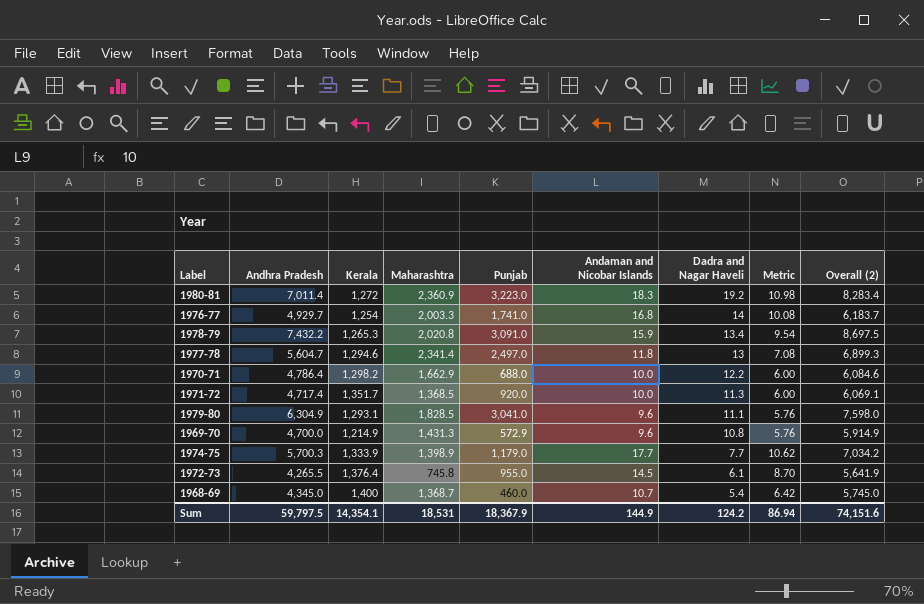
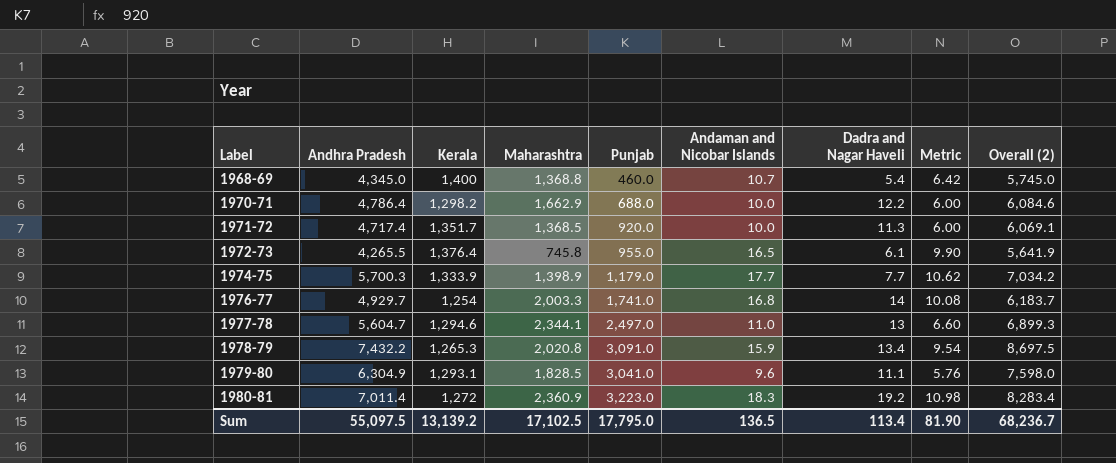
row order: Dadra and Nagar Haveli descending -> Label ascending
row 1969-70: 4,700.0 | 1,214.9 | 1,431.3 | 572.9 | 9.6 | 10.8 | 5.76 | 5,914.9 -> none
1968-69 | Maharashtra: 1,368.7 -> 1,368.8
1972-73 | Andaman and Nicobar Islands: 14.5 -> 16.5
1972-73 | Metric: 8.70 -> 9.90
1977-78 | Maharashtra: 2,341.4 -> 2,344.1
1977-78 | Andaman and Nicobar Islands: 11.8 -> 11.0
1977-78 | Metric: 7.08 -> 6.60
Sum | Andhra Pradesh: 59,797.5 -> 55,097.5
Sum | Kerala: 14,354.1 -> 13,139.2
Sum | Maharashtra: 18,531 -> 17,102.5
Sum | Punjab: 18,367.9 -> 17,795.0
Sum | Andaman and Nicobar Islands: 144.9 -> 136.5
Sum | Dadra and Nagar Haveli: 124.2 -> 113.4
Sum | Metric: 86.94 -> 81.90
Sum | Overall (2): 74,151.6 -> 68,236.7

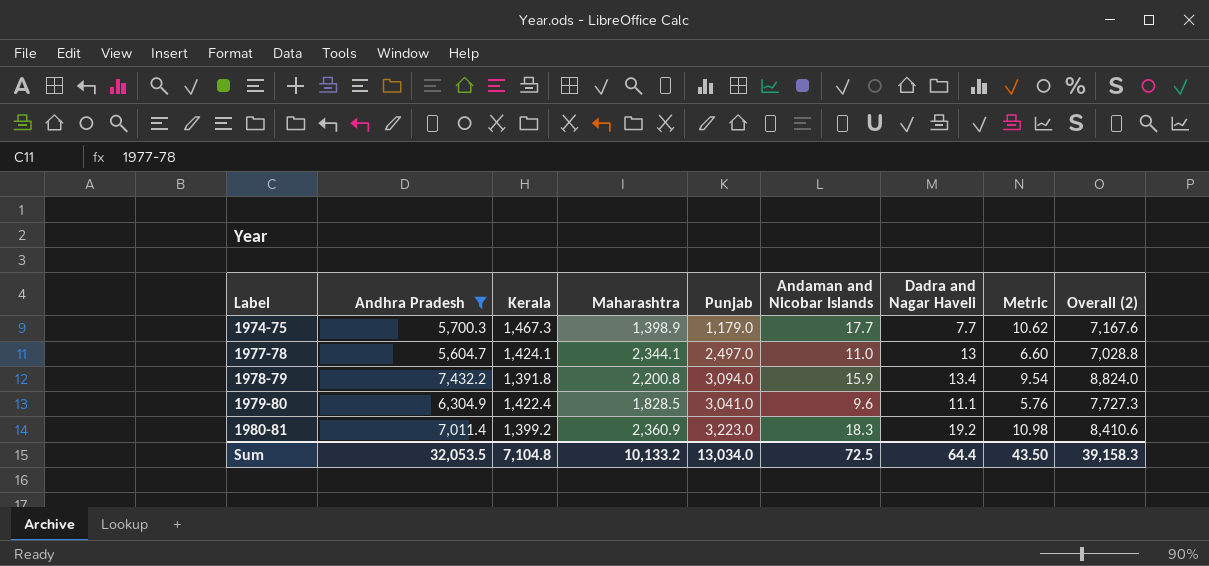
filter: none -> Andhra Pradesh >= 5,604.7
1974-75 | Kerala: 1,333.9 -> 1,467.3
1974-75 | Overall (2): 7,034.2 -> 7,167.6
1977-78 | Kerala: 1,294.6 -> 1,424.1
1977-78 | Overall (2): 6,899.3 -> 7,028.8
1978-79 | Kerala: 1,265.3 -> 1,391.8
1978-79 | Maharashtra: 2,020.8 -> 2,200.8
1978-79 | Punjab: 3,091.0 -> 3,094.0
1978-79 | Overall (2): 8,697.5 -> 8,824.0
1979-80 | Kerala: 1,293.1 -> 1,422.4
1979-80 | Overall (2): 7,598.0 -> 7,727.3
1980-81 | Kerala: 1,272 -> 1,399.2
1980-81 | Overall (2): 8,283.4 -> 8,410.6
Sum | Andhra Pradesh: 55,097.5 -> 32,053.5
Sum | Kerala: 13,139.2 -> 7,104.8
Sum | Maharashtra: 17,102.5 -> 10,133.2
Sum | Punjab: 17,795.0 -> 13,034.0
Sum | Andaman and Nicobar Islands: 136.5 -> 72.5
Sum | Dadra and Nagar Haveli: 113.4 -> 64.4
Sum | Metric: 81.90 -> 43.50
Sum | Overall (2): 68,236.7 -> 39,158.3

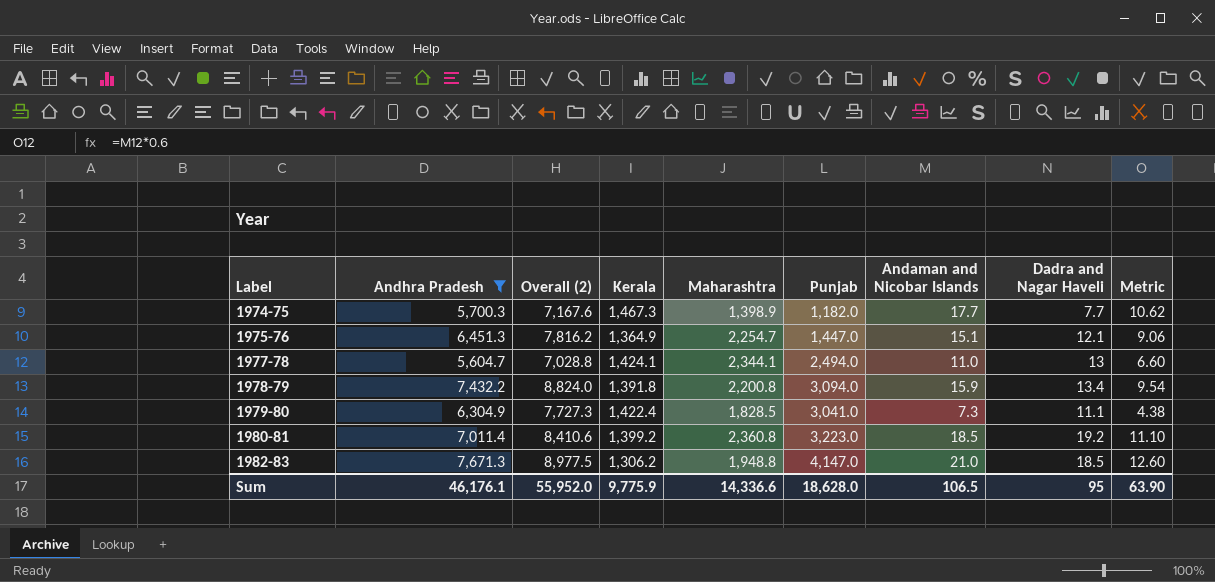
column Overall (2) | position: 9 -> 3
1974-75 | Punjab: 1,179.0 -> 1,182.0
row 1975-76: none -> 6,451.3 | 7,816.2 | 1,364.9 | 2,254.7 | 1,447.0 | 15.1 | 12.1 | 9.06
1977-78 | Punjab: 2,497.0 -> 2,494.0
1979-80 | Andaman and Nicobar Islands: 9.6 -> 7.3
1979-80 | Metric: 5.76 -> 4.38
1980-81 | Maharashtra: 2,360.9 -> 2,360.8
1980-81 | Andaman and Nicobar Islands: 18.3 -> 18.5
1980-81 | Metric: 10.98 -> 11.10
row 1982-83: none -> 7,671.3 | 8,977.5 | 1,306.2 | 1,948.8 | 4,147.0 | 21.0 | 18.5 | 12.60
Sum | Andhra Pradesh: 32,053.5 -> 46,176.1
Sum | Overall (2): 39,158.3 -> 55,952.0
Sum | Kerala: 7,104.8 -> 9,775.9
Sum | Maharashtra: 10,133.2 -> 14,336.6
Sum | Punjab: 13,034.0 -> 18,628.0
Sum | Andaman and Nicobar Islands: 72.5 -> 106.5
Sum | Dadra and Nagar Haveli: 64.4 -> 95
Sum | Metric: 43.50 -> 63.90

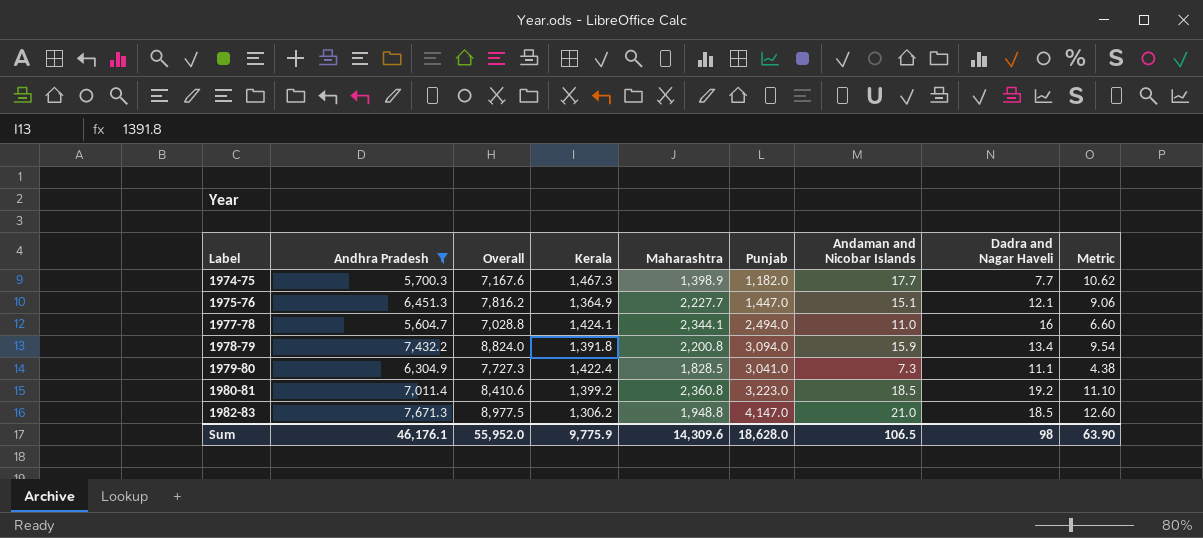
column name: Overall (2) -> Overall
1975-76 | Maharashtra: 2,254.7 -> 2,227.7
1977-78 | Dadra and Nagar Haveli: 13 -> 16
Sum | Maharashtra: 14,336.6 -> 14,309.6
Sum | Dadra and Nagar Haveli: 95 -> 98

